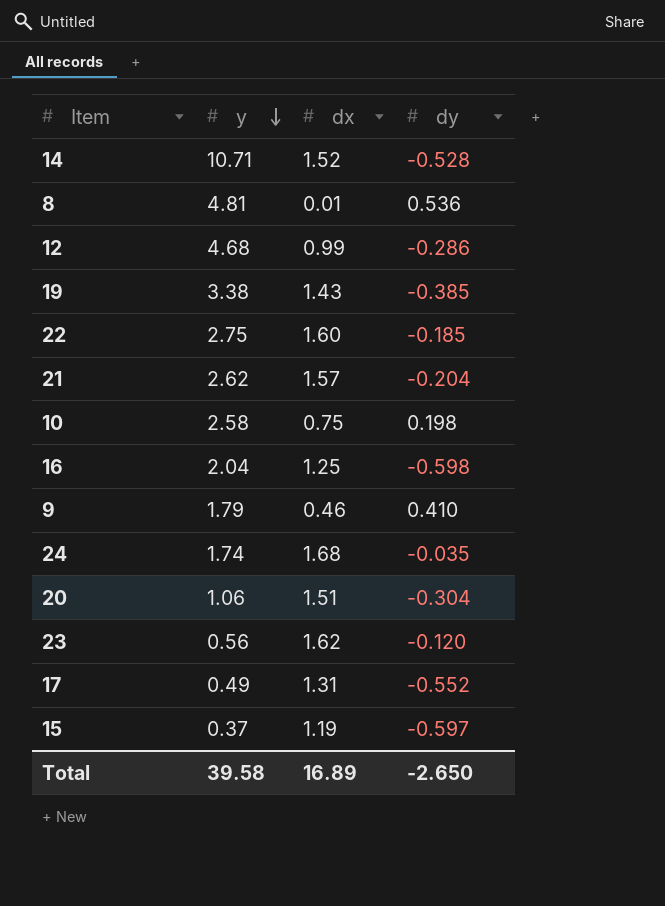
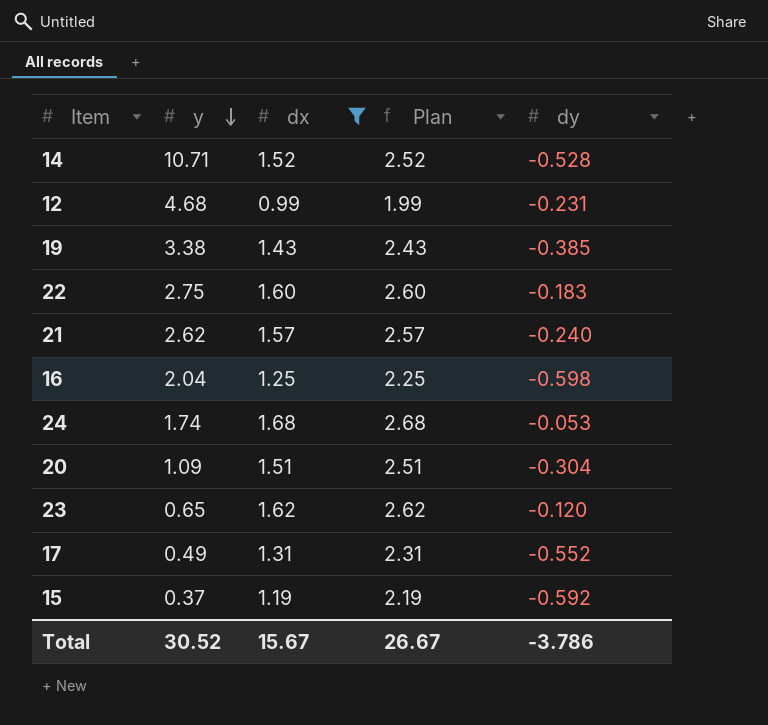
filter: none -> dx >= 0.99
column Plan | formula: none -> [dx] + 1
12 | dy: -0.286 -> -0.231
22 | dy: -0.185 -> -0.183
21 | dy: -0.204 -> -0.240
24 | dy: -0.035 -> -0.053
20 | y: 1.06 -> 1.09
23 | y: 0.56 -> 0.65
15 | dy: -0.597 -> -0.592
Total | y: 39.58 -> 30.52
Total | dx: 16.89 -> 15.67
Total | dy: -2.650 -> -3.786

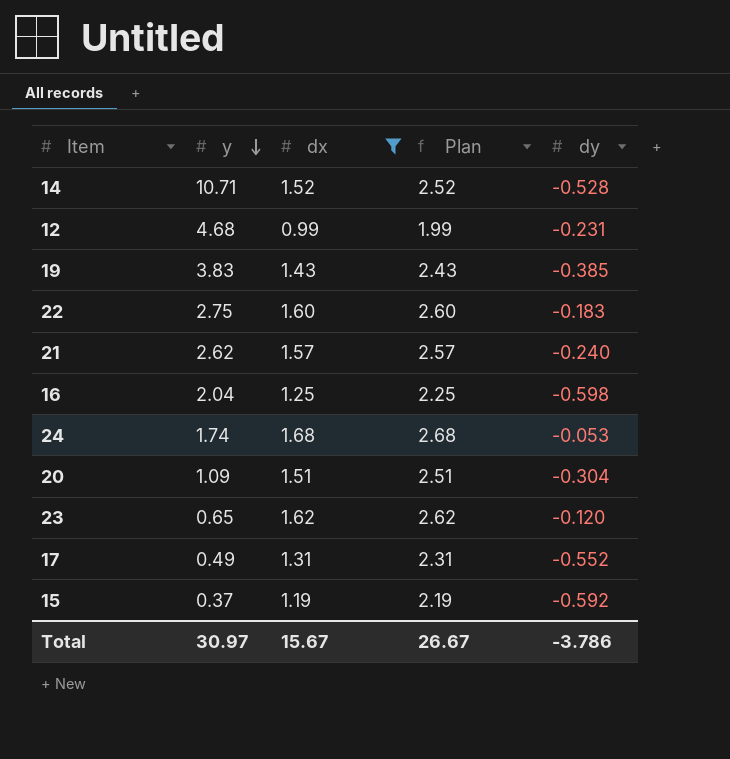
19 | y: 3.38 -> 3.83
Total | y: 30.52 -> 30.97

